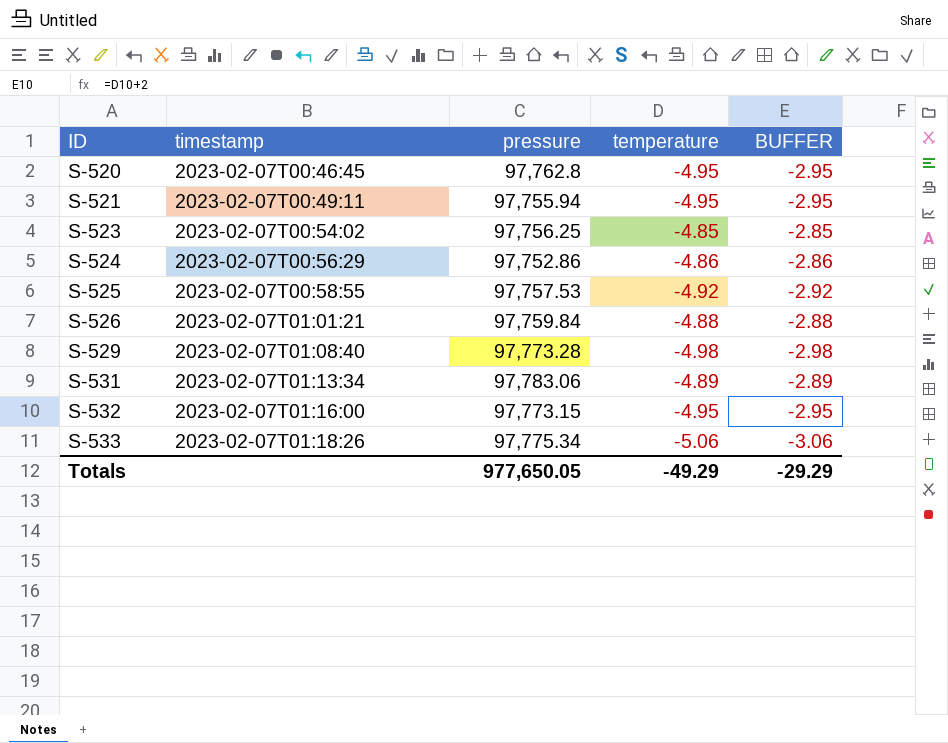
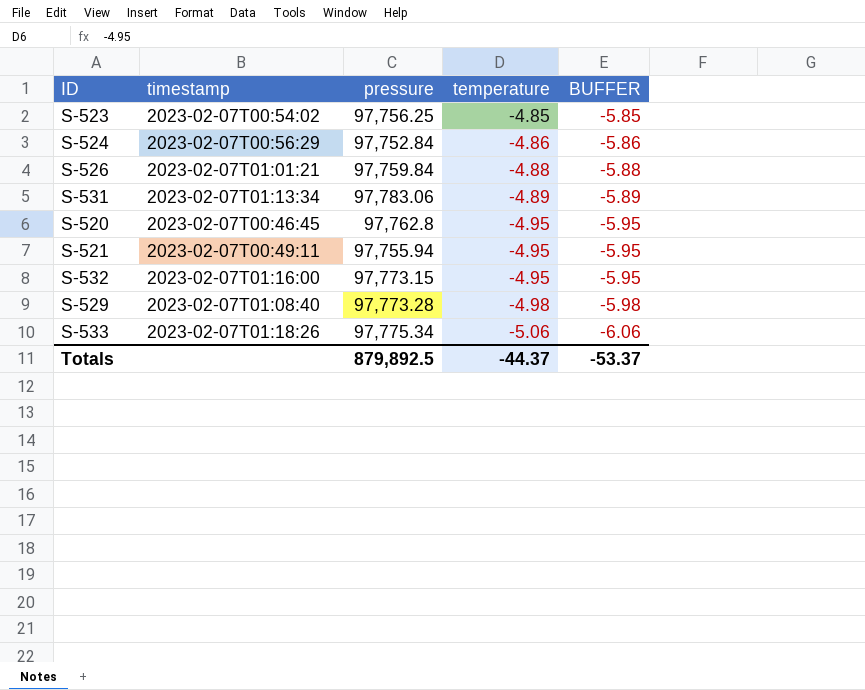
row order: ID ascending -> temperature descending
column BUFFER | formula: [temperature] + 2 -> [temperature] - 1
row S-525: 2023-02-07T00:58:55 | 97,757.53 | -4.92 | -2.92 -> none
S-524 | pressure: 97,752.86 -> 97,752.84
Totals | pressure: 977,650.05 -> 879,892.5
Totals | temperature: -49.29 -> -44.37
Totals | BUFFER: -29.29 -> -53.37

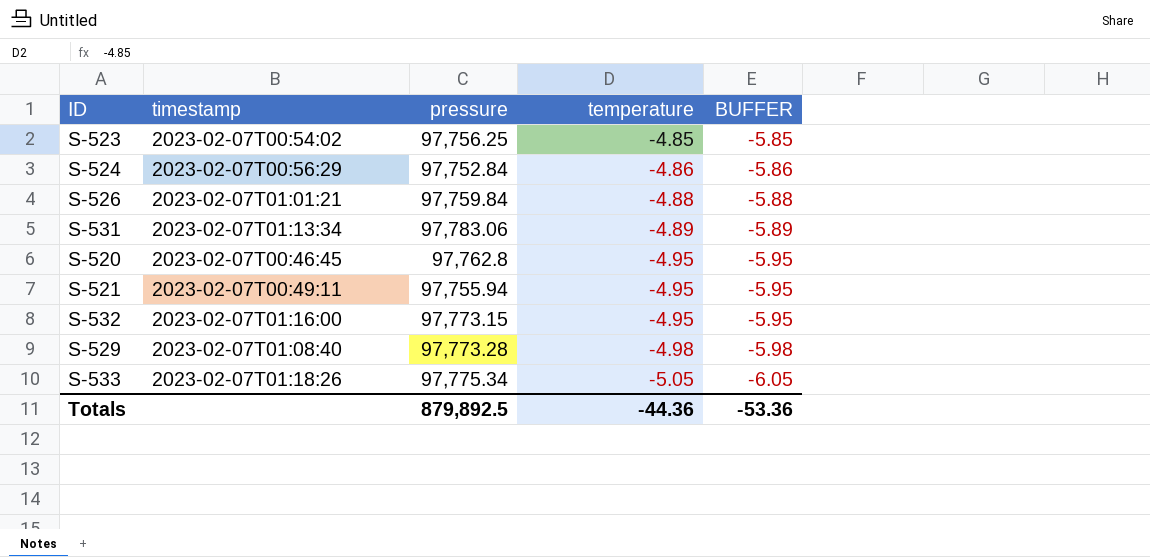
S-533 | temperature: -5.06 -> -5.05
S-533 | BUFFER: -6.06 -> -6.05
Totals | temperature: -44.37 -> -44.36
Totals | BUFFER: -53.37 -> -53.36

